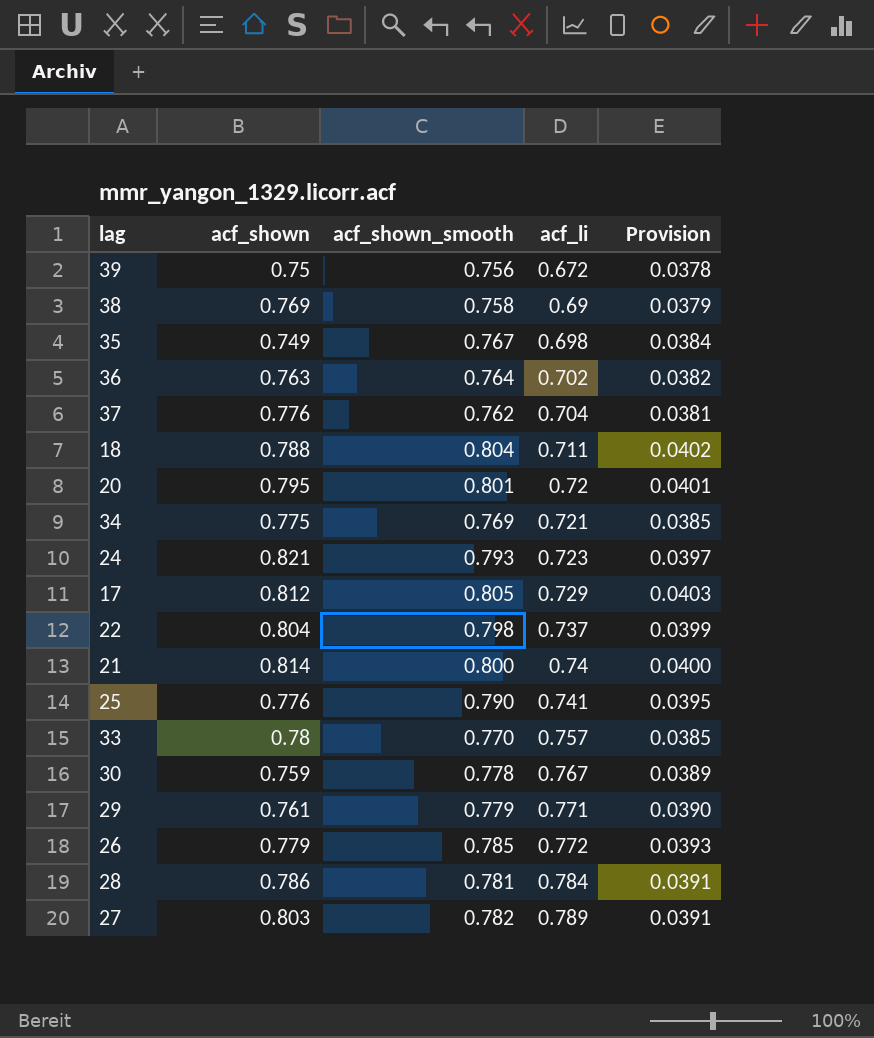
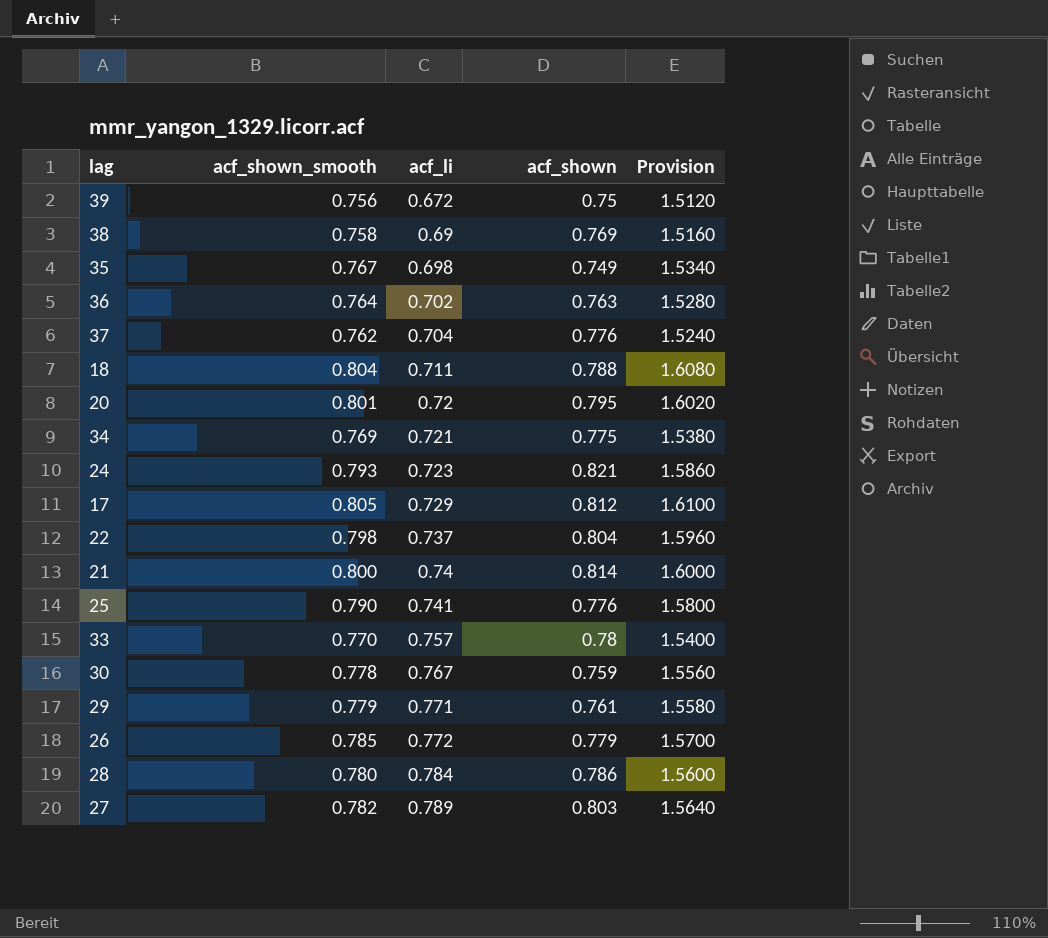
column acf_shown | position: 2 -> 4
column Provision | formula: [acf_shown_smooth] * 0.05 -> [acf_shown_smooth] * 2
28 | acf_shown_smooth: 0.781 -> 0.780

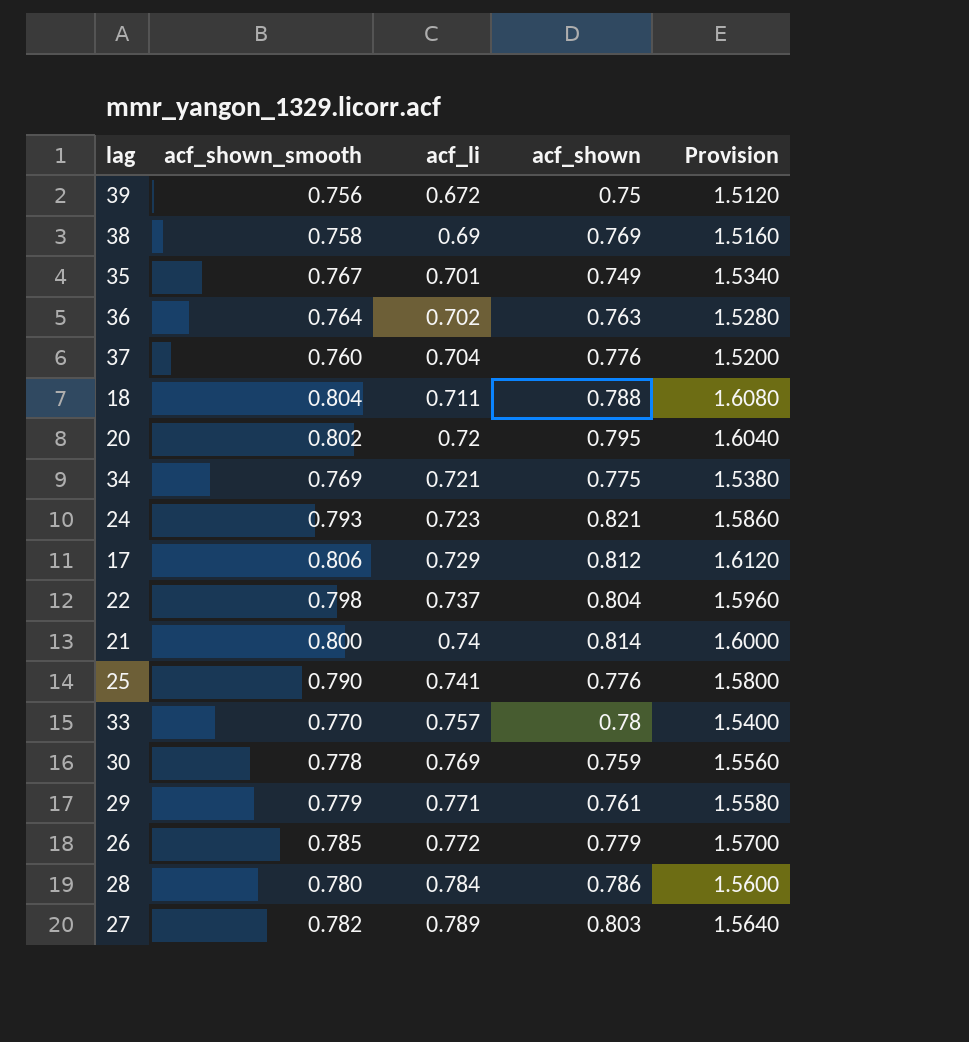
35 | acf_li: 0.698 -> 0.701
37 | acf_shown_smooth: 0.762 -> 0.760
37 | Provision: 1.5240 -> 1.5200
20 | acf_shown_smooth: 0.801 -> 0.802
20 | Provision: 1.6020 -> 1.6040
17 | acf_shown_smooth: 0.805 -> 0.806
17 | Provision: 1.6100 -> 1.6120
30 | acf_li: 0.767 -> 0.769

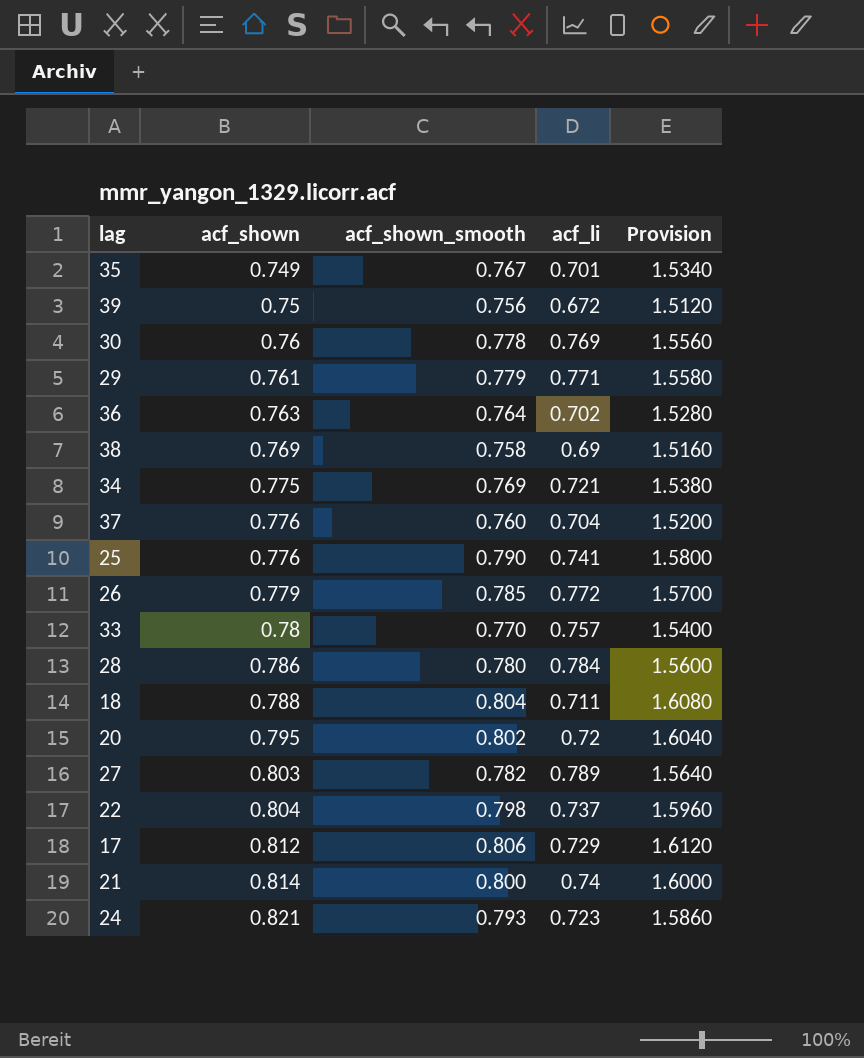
row order: acf_li ascending -> acf_shown ascending
column acf_shown | position: 4 -> 2
30 | acf_shown: 0.759 -> 0.76

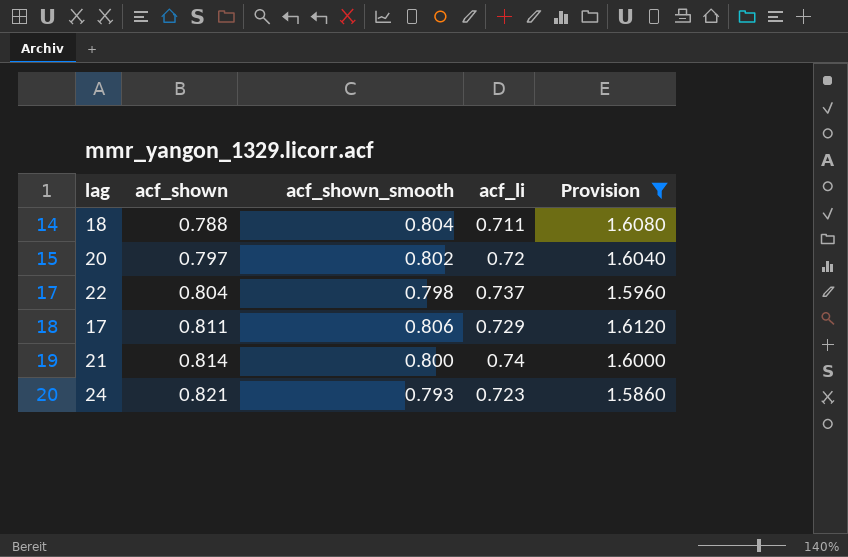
filter: none -> Provision >= 1.5860
20 | acf_shown: 0.795 -> 0.797
17 | acf_shown: 0.812 -> 0.811

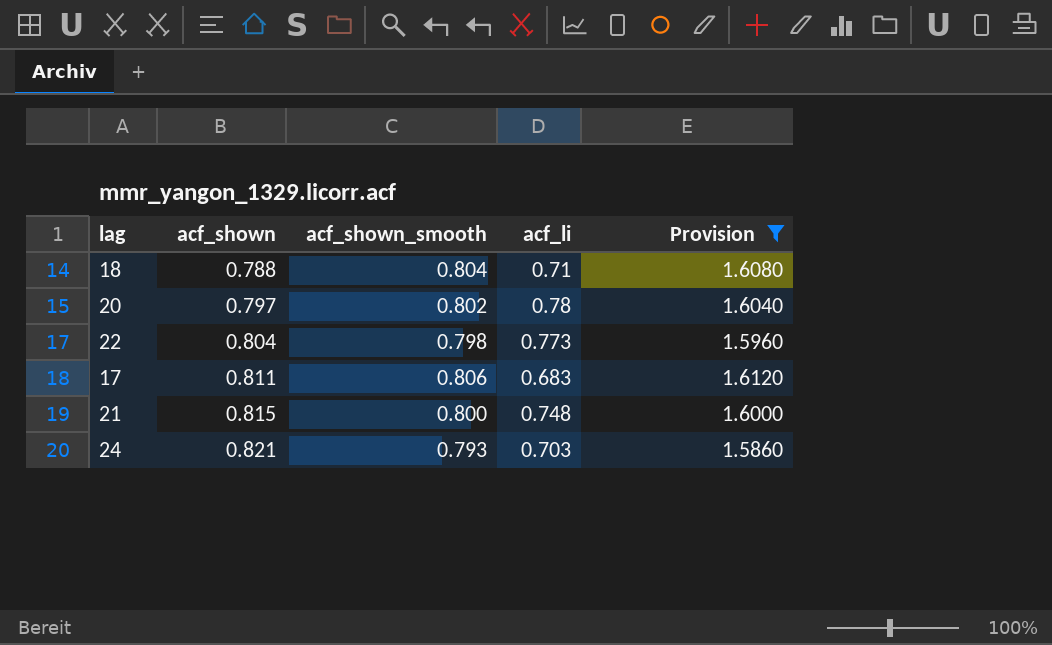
18 | acf_li: 0.711 -> 0.71
20 | acf_li: 0.72 -> 0.78
22 | acf_li: 0.737 -> 0.773
17 | acf_li: 0.729 -> 0.683
21 | acf_shown: 0.814 -> 0.815
21 | acf_li: 0.74 -> 0.748
24 | acf_li: 0.723 -> 0.703

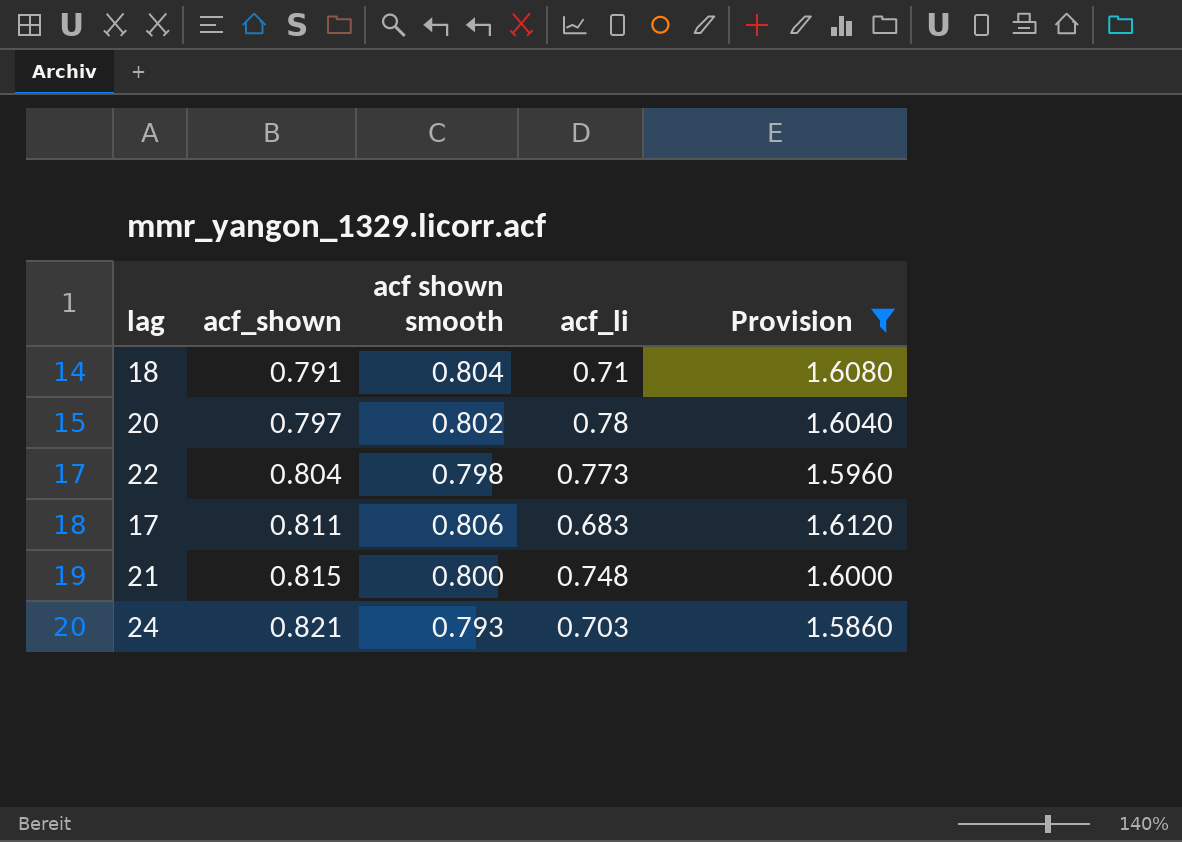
column name: acf_shown_smooth -> acf shown smooth
18 | acf_shown: 0.788 -> 0.791

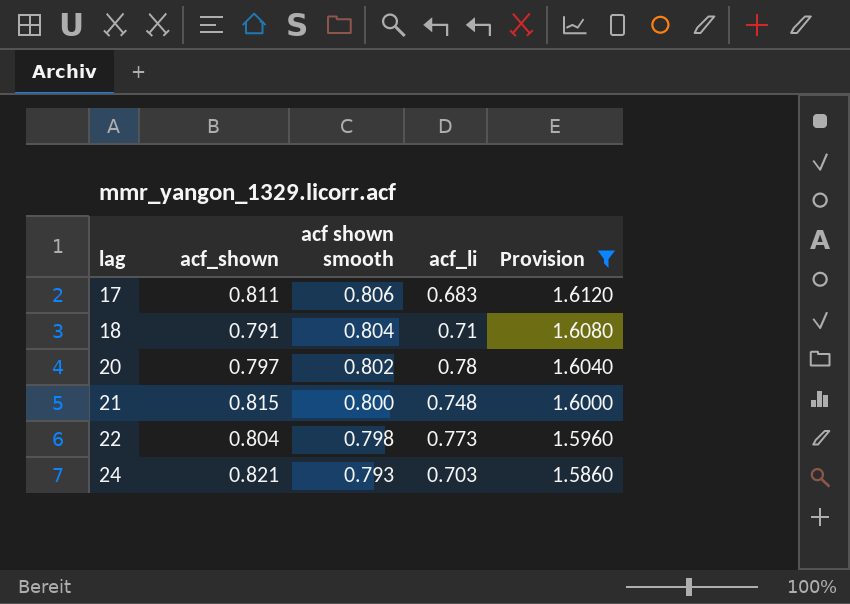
row order: acf_shown ascending -> lag ascending

